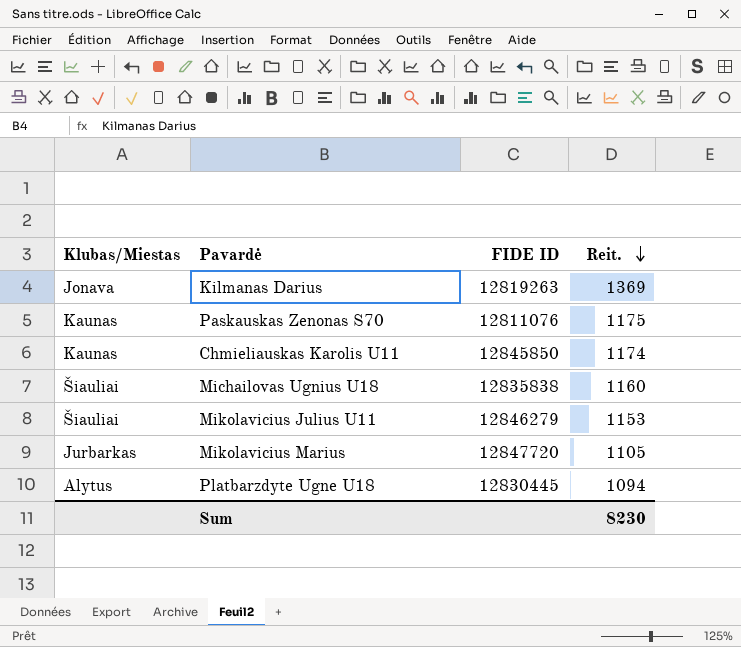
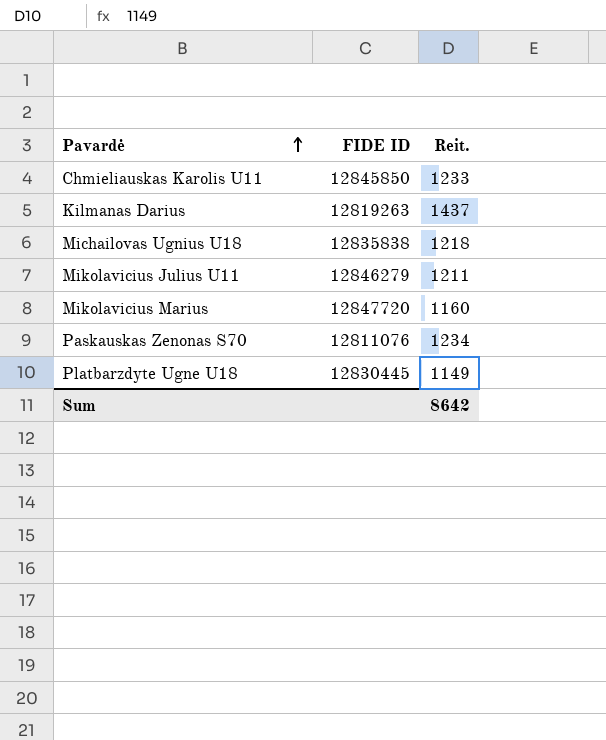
row order: Reit. descending -> Pavardė ascending
column Klubas/Miestas | position: 1 -> none
Chmieliauskas Karolis U11 | Reit.: 1174 -> 1233
Kilmanas Darius | Reit.: 1369 -> 1437
Michailovas Ugnius U18 | Reit.: 1160 -> 1218
Mikolavicius Julius U11 | Reit.: 1153 -> 1211
Mikolavicius Marius | Reit.: 1105 -> 1160
Paskauskas Zenonas S70 | Reit.: 1175 -> 1234
Platbarzdyte Ugne U18 | Reit.: 1094 -> 1149
Sum | Reit.: 8230 -> 8642

